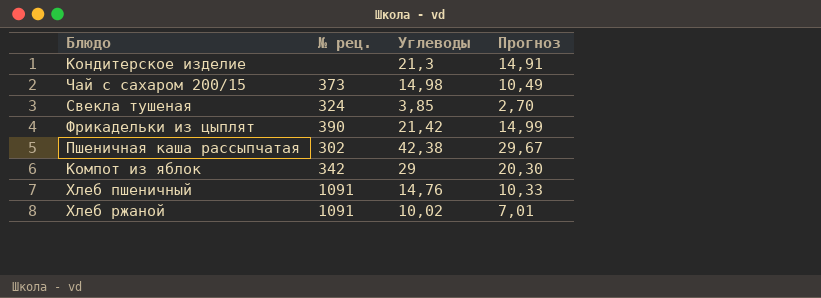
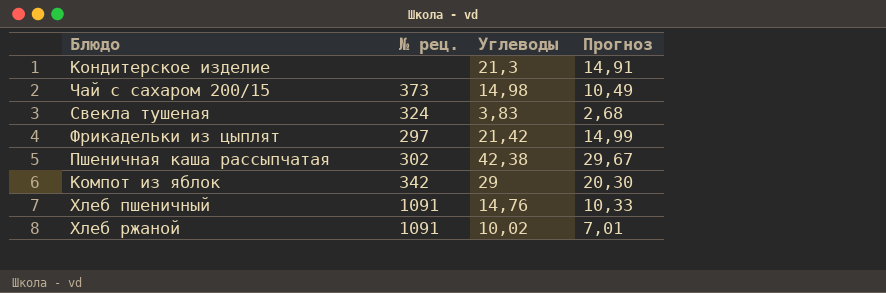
Свекла тушеная | Углеводы: 3,85 -> 3,83
Свекла тушеная | Прогноз: 2,70 -> 2,68
Фрикадельки из цыплят | № рец.: 390 -> 297

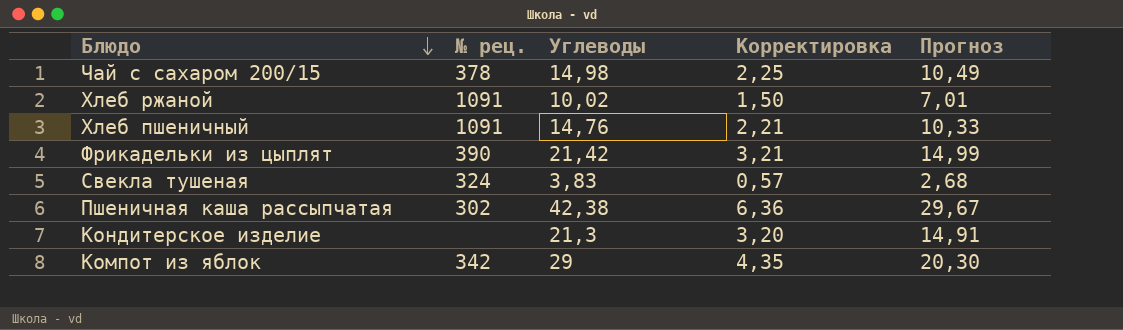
row order: none -> Блюдо descending
column Корректировка | formula: none -> [Углеводы] * 0,15
Чай с сахаром 200/15 | № рец.: 373 -> 378
Фрикадельки из цыплят | № рец.: 297 -> 390

